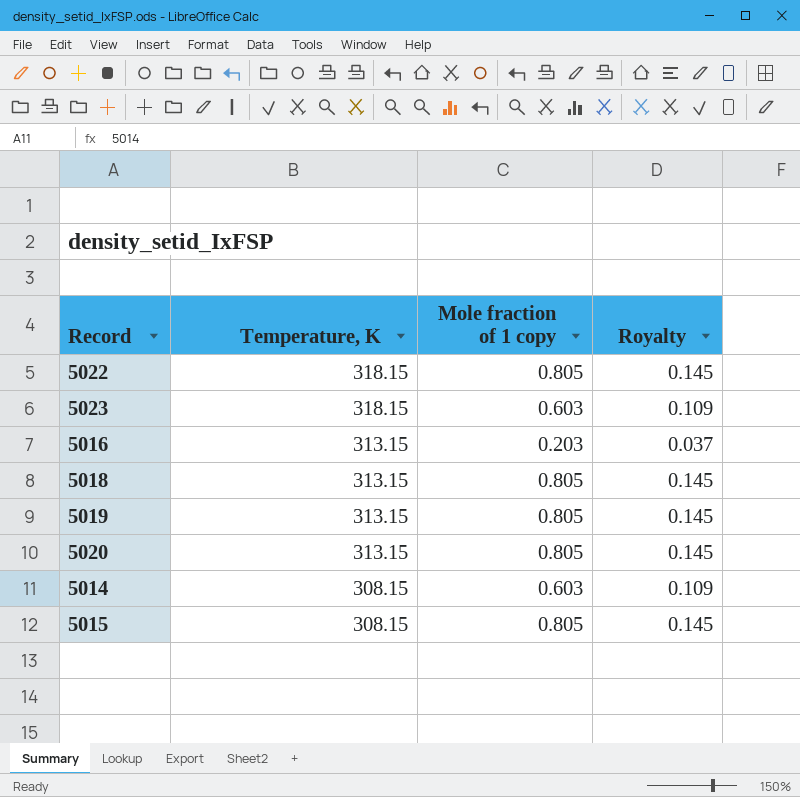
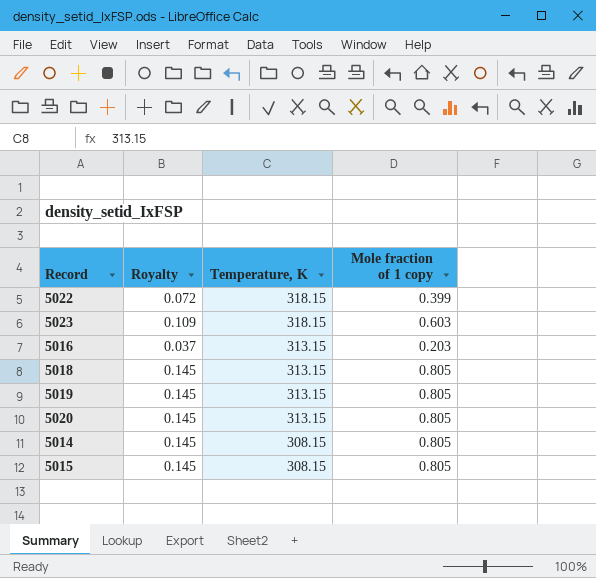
column Royalty | position: 4 -> 2
5022 | Royalty: 0.145 -> 0.072
5022 | Mole fraction of 1 copy: 0.805 -> 0.399
5014 | Royalty: 0.109 -> 0.145
5014 | Mole fraction of 1 copy: 0.603 -> 0.805

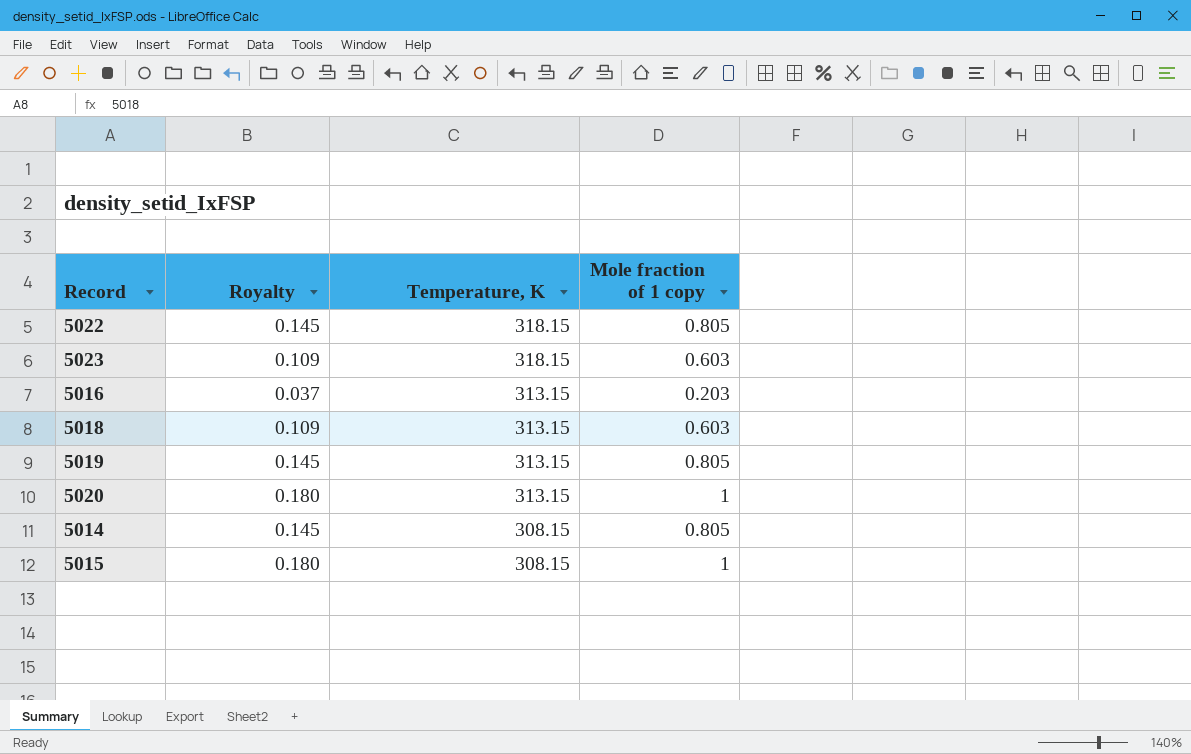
5022 | Royalty: 0.072 -> 0.145
5022 | Mole fraction of 1 copy: 0.399 -> 0.805
5018 | Royalty: 0.145 -> 0.109
5018 | Mole fraction of 1 copy: 0.805 -> 0.603
5020 | Royalty: 0.145 -> 0.180
5020 | Mole fraction of 1 copy: 0.805 -> 1
5015 | Royalty: 0.145 -> 0.180
5015 | Mole fraction of 1 copy: 0.805 -> 1

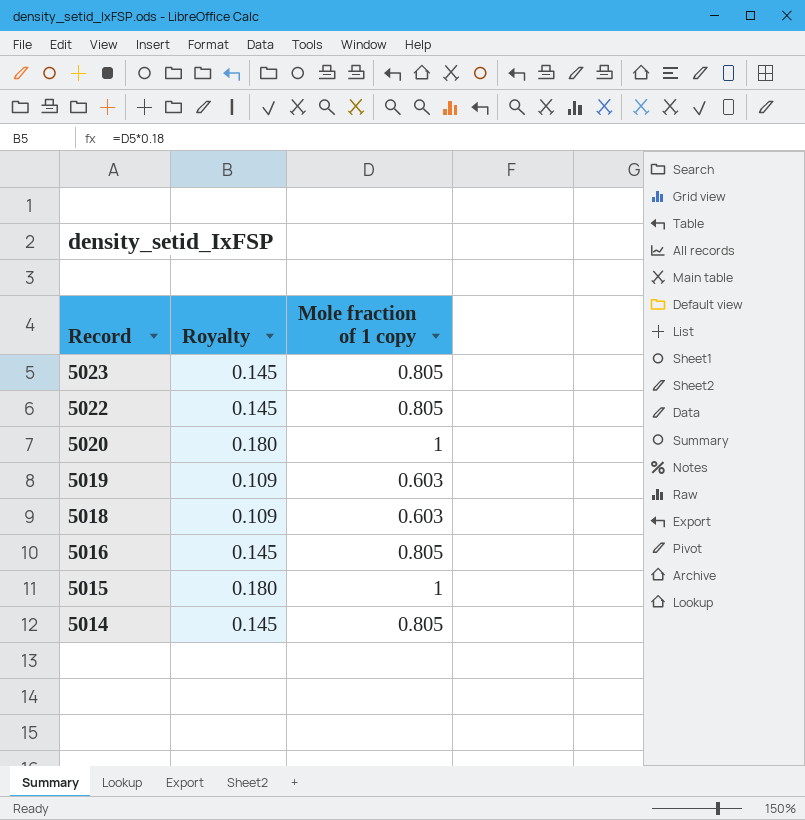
row order: Temperature, K descending -> Record descending
column Temperature, K | position: 3 -> none
5023 | Royalty: 0.109 -> 0.145
5023 | Mole fraction of 1 copy: 0.603 -> 0.805
5019 | Royalty: 0.145 -> 0.109
5019 | Mole fraction of 1 copy: 0.805 -> 0.603
5016 | Royalty: 0.037 -> 0.145
5016 | Mole fraction of 1 copy: 0.203 -> 0.805

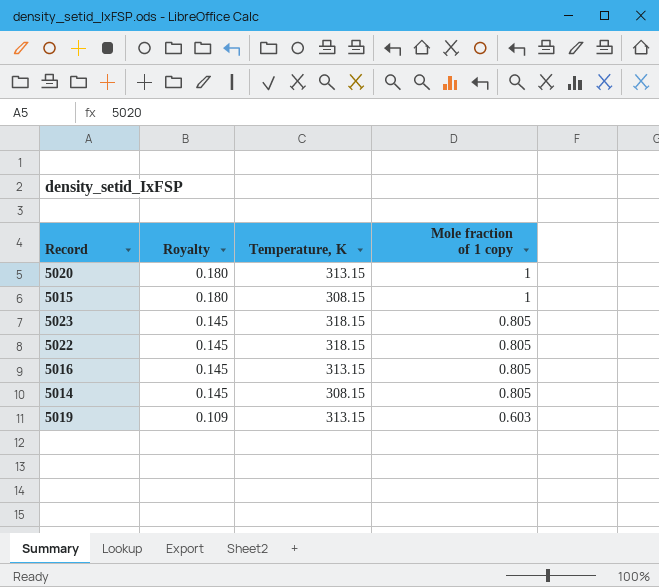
row order: Record descending -> Royalty descending
column Temperature, K | position: none -> 3
row 5018: 0.109 | 0.603 -> none

